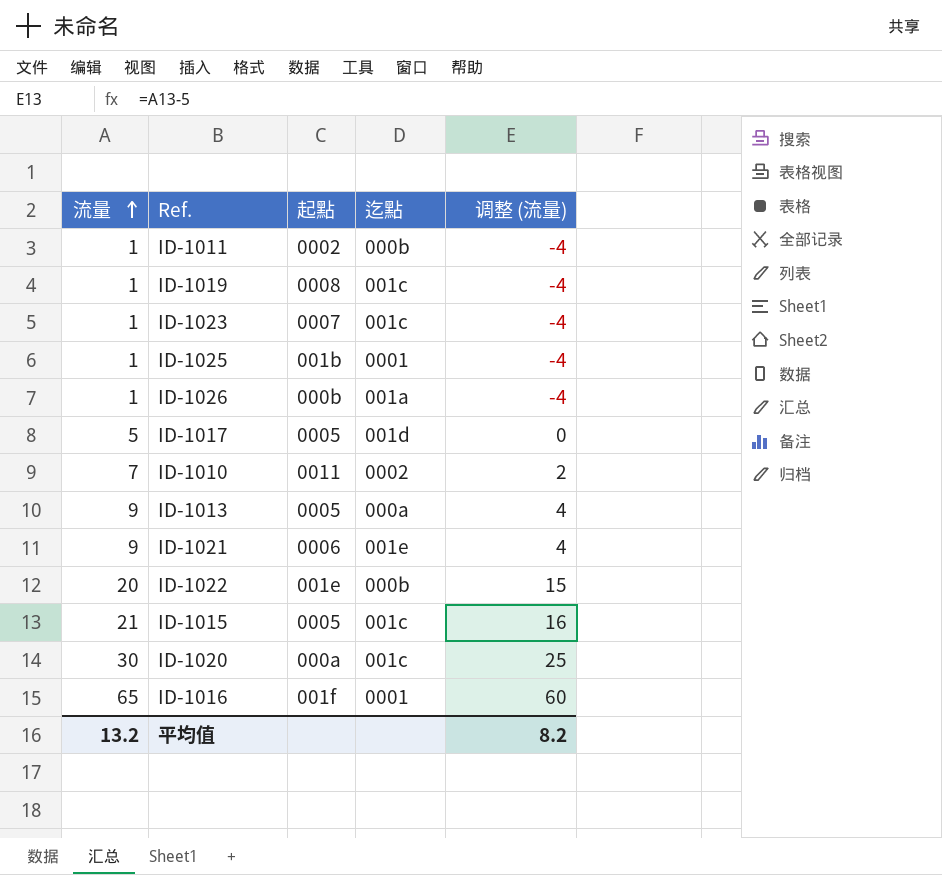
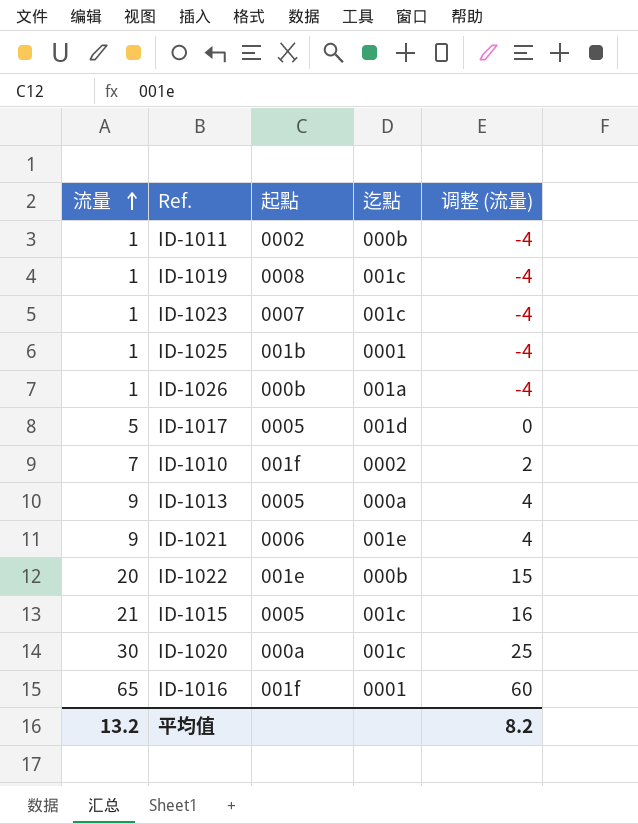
ID-1010 | 起點: 0011 -> 001f

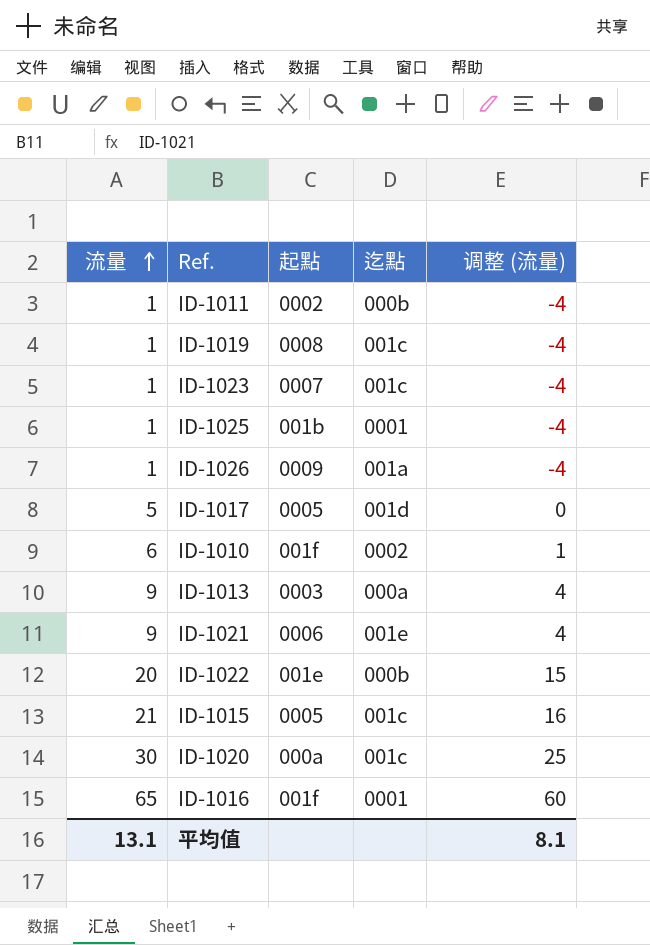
ID-1026 | 起點: 000b -> 0009
ID-1010 | 流量: 7 -> 6
ID-1010 | 调整 (流量): 2 -> 1
ID-1013 | 起點: 0005 -> 0003
平均值 | 流量: 13.2 -> 13.1
平均值 | 调整 (流量): 8.2 -> 8.1

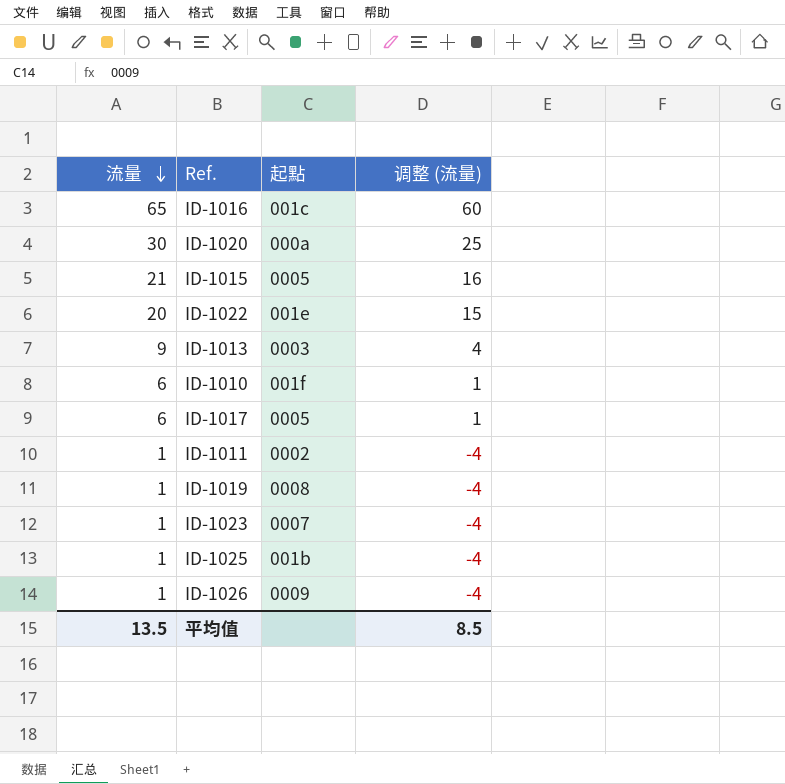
row order: 流量 ascending -> 流量 descending
column 迄點 | position: 4 -> none
row ID-1021: 9 | 0006 | 001e | 4 -> none
ID-1016 | 起點: 001f -> 001c
ID-1017 | 流量: 5 -> 6
ID-1017 | 调整 (流量): 0 -> 1
平均值 | 流量: 13.1 -> 13.5
平均值 | 调整 (流量): 8.1 -> 8.5

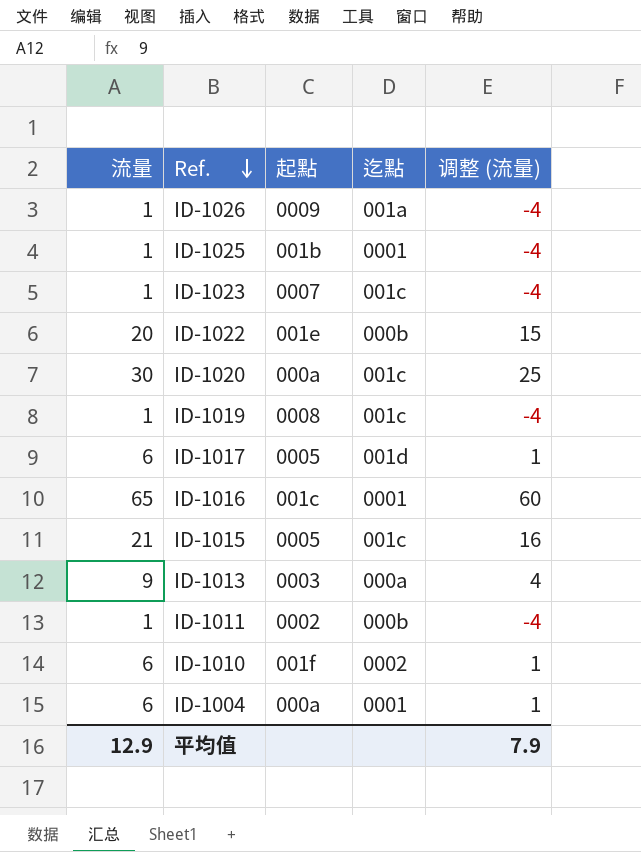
row order: 流量 descending -> Ref. descending
column 迄點 | position: none -> 4
row ID-1004: none -> 6 | 000a | 0001 | 1
平均值 | 流量: 13.5 -> 12.9
平均值 | 调整 (流量): 8.5 -> 7.9

